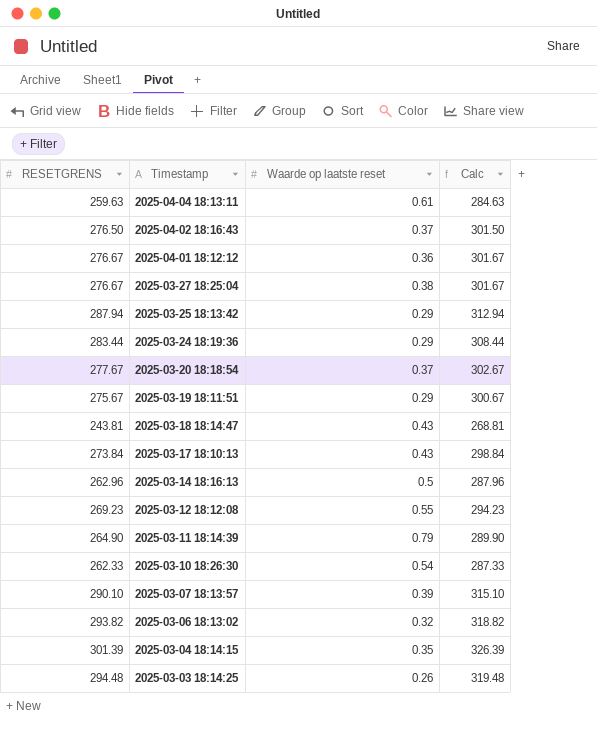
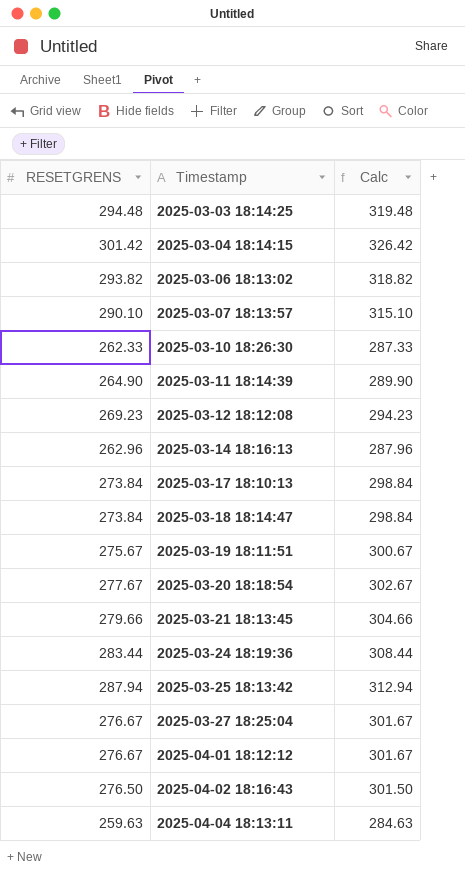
row order: Timestamp descending -> Timestamp ascending
column Waarde op laatste reset | position: 3 -> none
2025-03-04 18:14:15 | RESETGRENS: 301.39 -> 301.42
2025-03-04 18:14:15 | Calc: 326.39 -> 326.42
2025-03-18 18:14:47 | RESETGRENS: 243.81 -> 273.84
2025-03-18 18:14:47 | Calc: 268.81 -> 298.84
row 2025-03-21 18:13:45: none -> 279.66 | 304.66

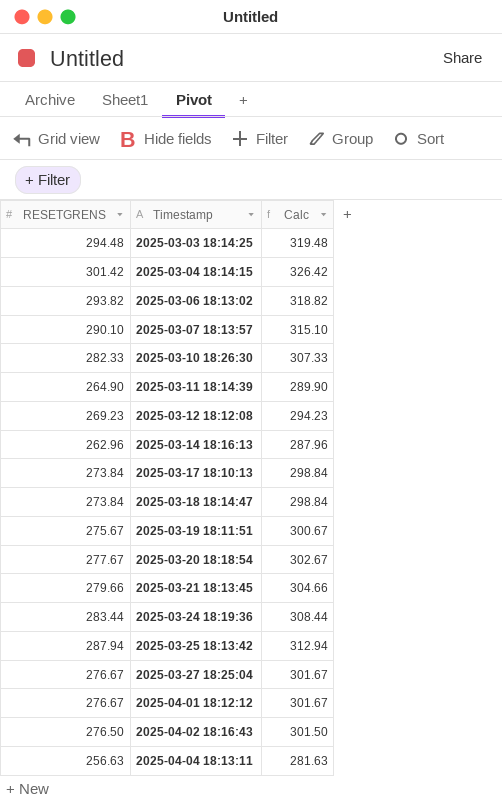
2025-03-10 18:26:30 | RESETGRENS: 262.33 -> 282.33
2025-03-10 18:26:30 | Calc: 287.33 -> 307.33
2025-04-04 18:13:11 | RESETGRENS: 259.63 -> 256.63
2025-04-04 18:13:11 | Calc: 284.63 -> 281.63

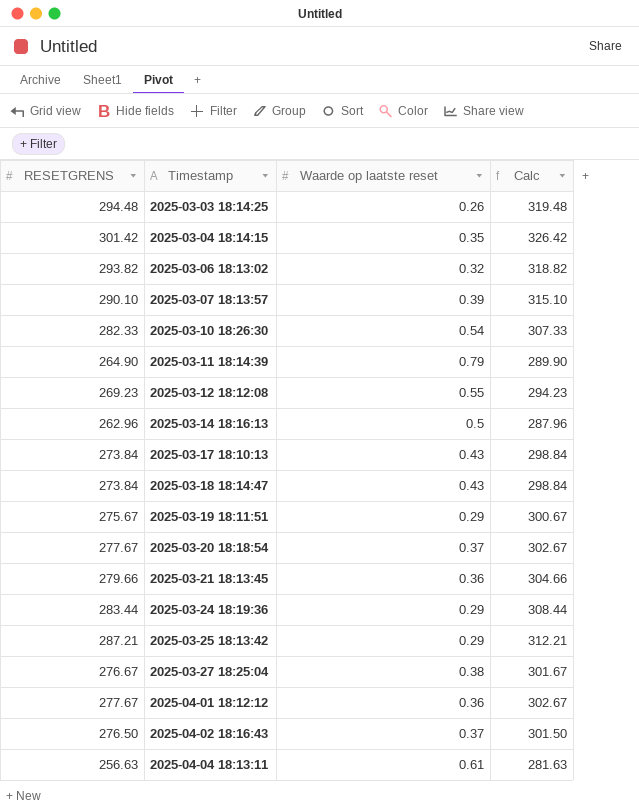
column Waarde op laatste reset | position: none -> 3
2025-03-25 18:13:42 | RESETGRENS: 287.94 -> 287.21
2025-03-25 18:13:42 | Calc: 312.94 -> 312.21
2025-04-01 18:12:12 | RESETGRENS: 276.67 -> 277.67
2025-04-01 18:12:12 | Calc: 301.67 -> 302.67

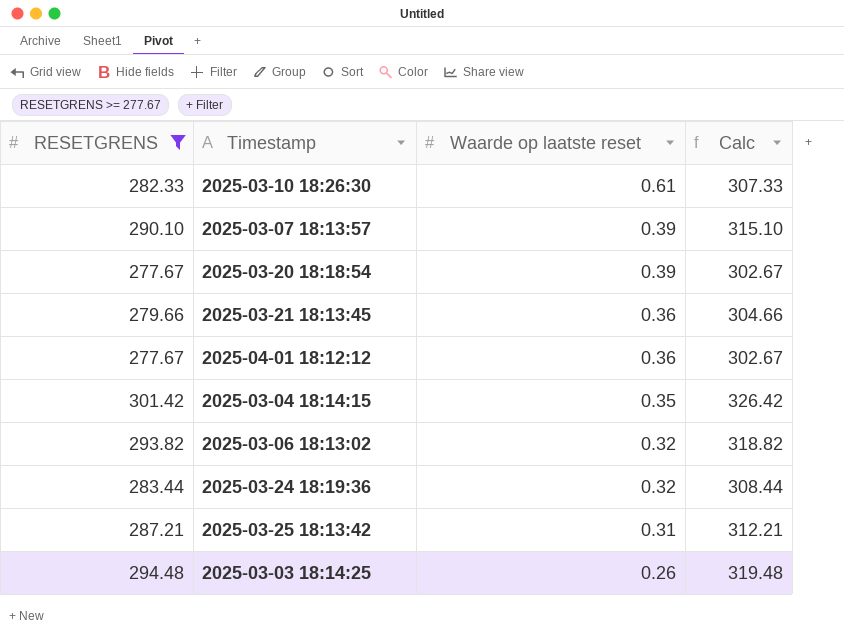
filter: none -> RESETGRENS >= 277.67
row order: Timestamp ascending -> Waarde op laatste reset descending
2025-03-10 18:26:30 | Waarde op laatste reset: 0.54 -> 0.61
2025-03-20 18:18:54 | Waarde op laatste reset: 0.37 -> 0.39
2025-03-24 18:19:36 | Waarde op laatste reset: 0.29 -> 0.32
2025-03-25 18:13:42 | Waarde op laatste reset: 0.29 -> 0.31

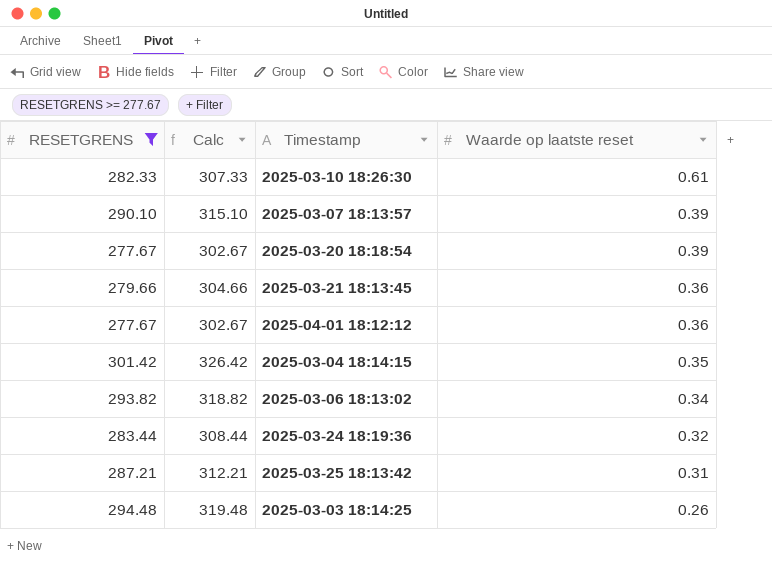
column Calc | position: 4 -> 2
2025-03-06 18:13:02 | Waarde op laatste reset: 0.32 -> 0.34

